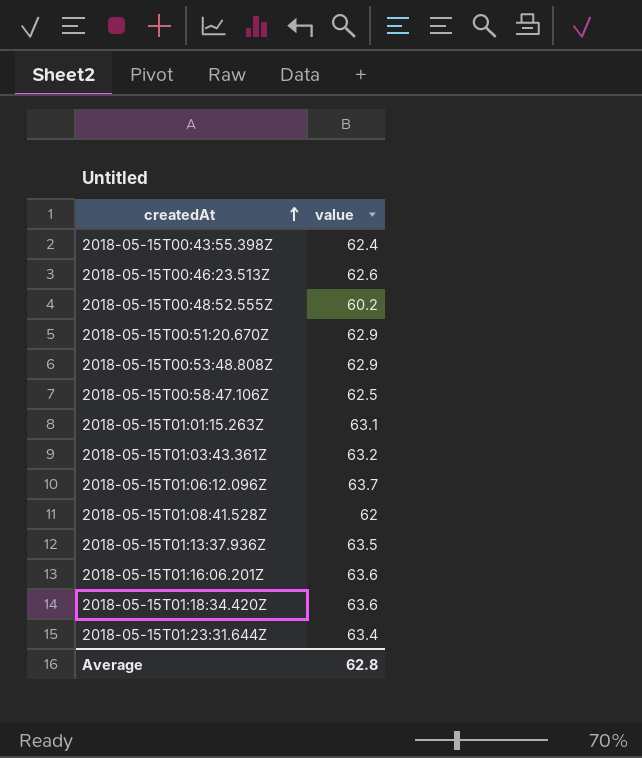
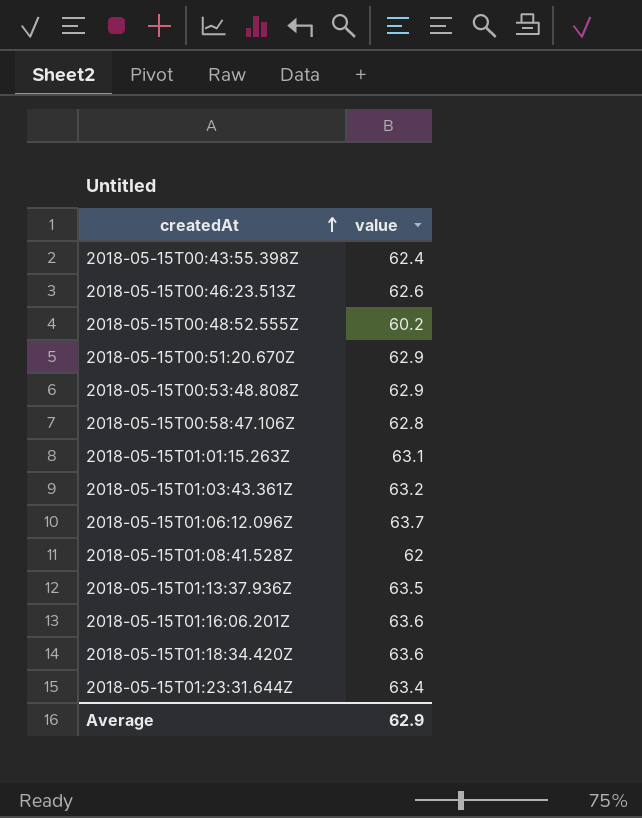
2018-05-15T00:58:47.106Z | value: 62.5 -> 62.8
Average | value: 62.8 -> 62.9

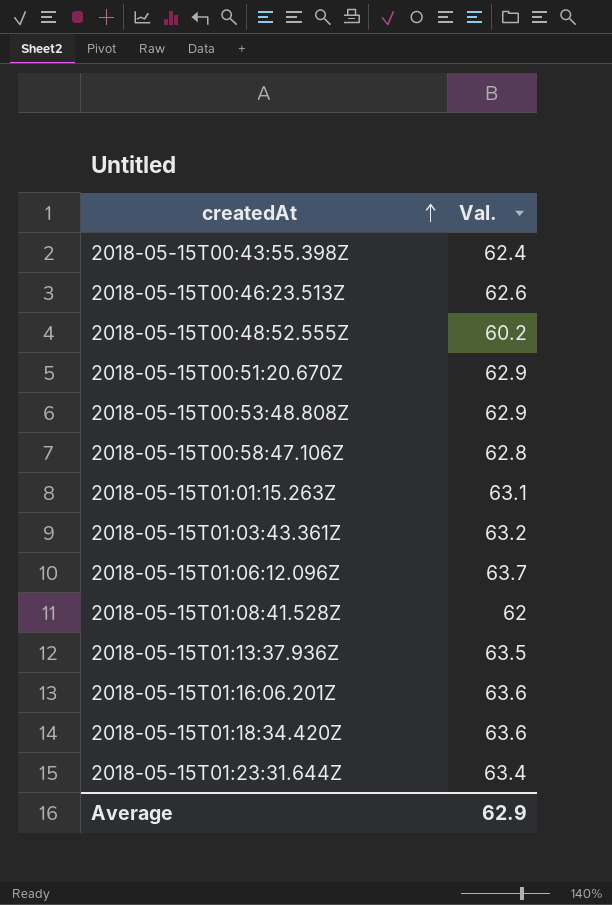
column name: value -> Val.

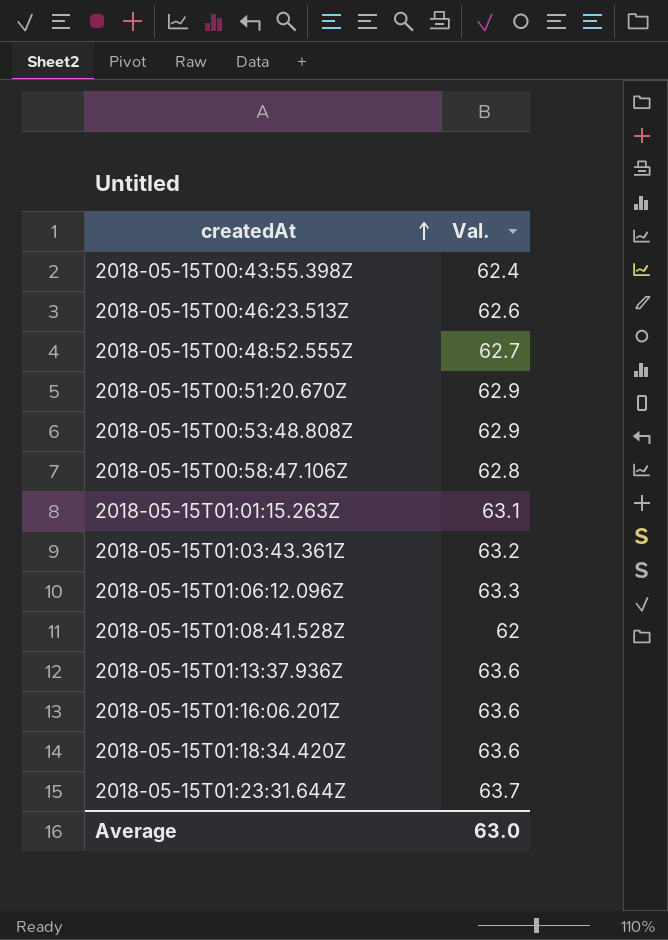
2018-05-15T00:48:52.555Z | Val.: 60.2 -> 62.7
2018-05-15T01:06:12.096Z | Val.: 63.7 -> 63.3
2018-05-15T01:13:37.936Z | Val.: 63.5 -> 63.6
2018-05-15T01:23:31.644Z | Val.: 63.4 -> 63.7
Average | Val.: 62.9 -> 63.0

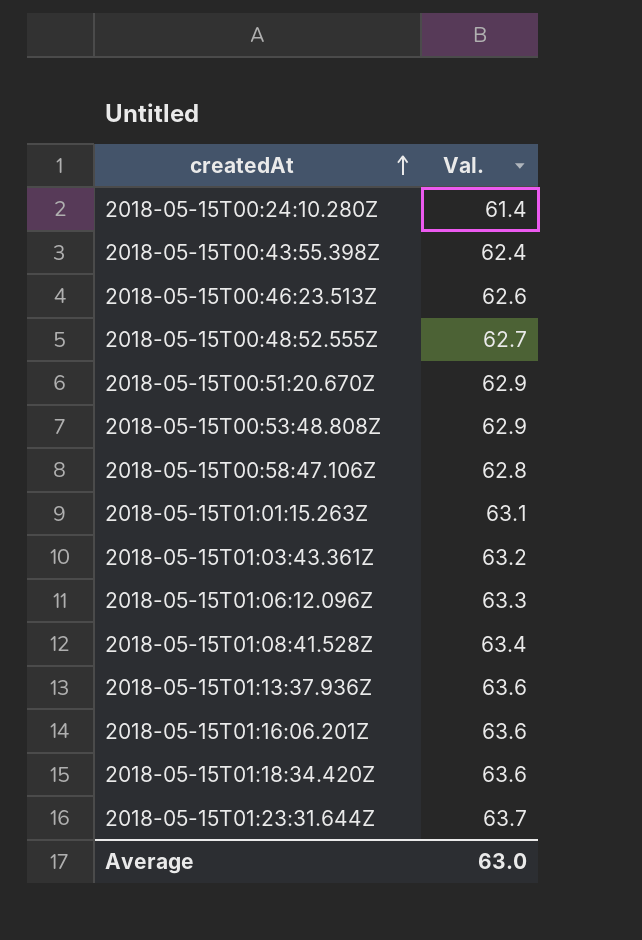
row 2018-05-15T00:24:10.280Z: none -> 61.4
2018-05-15T01:08:41.528Z | Val.: 62 -> 63.4

